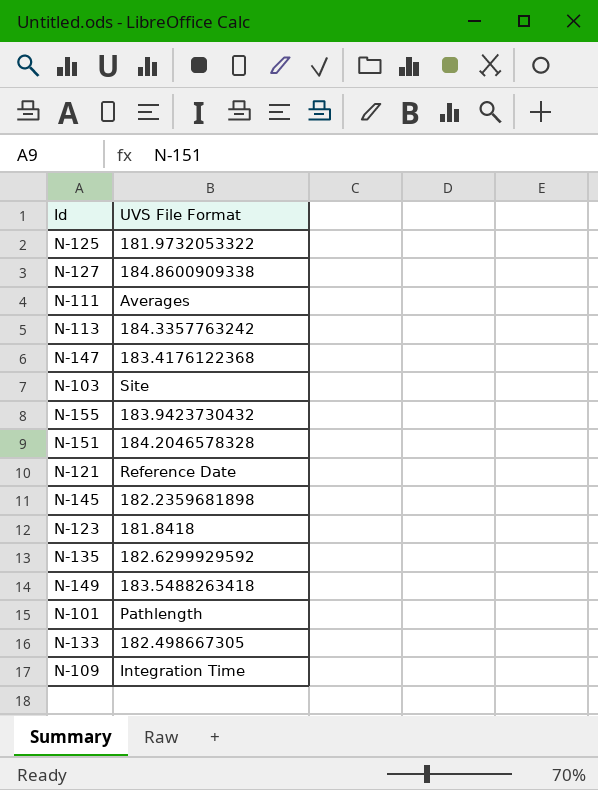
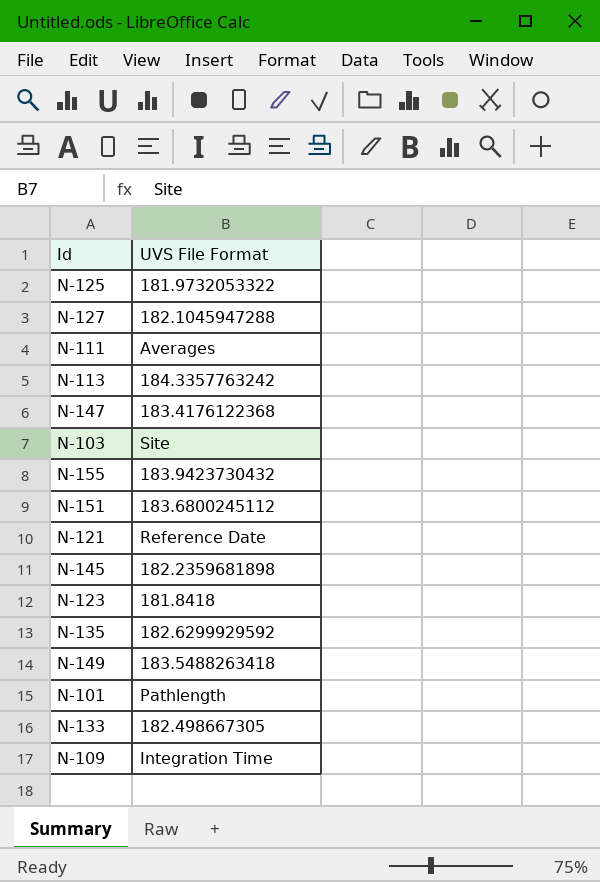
N-127 | UVS File Format: 184.8600909338 -> 182.1045947288
N-151 | UVS File Format: 184.2046578328 -> 183.6800245112

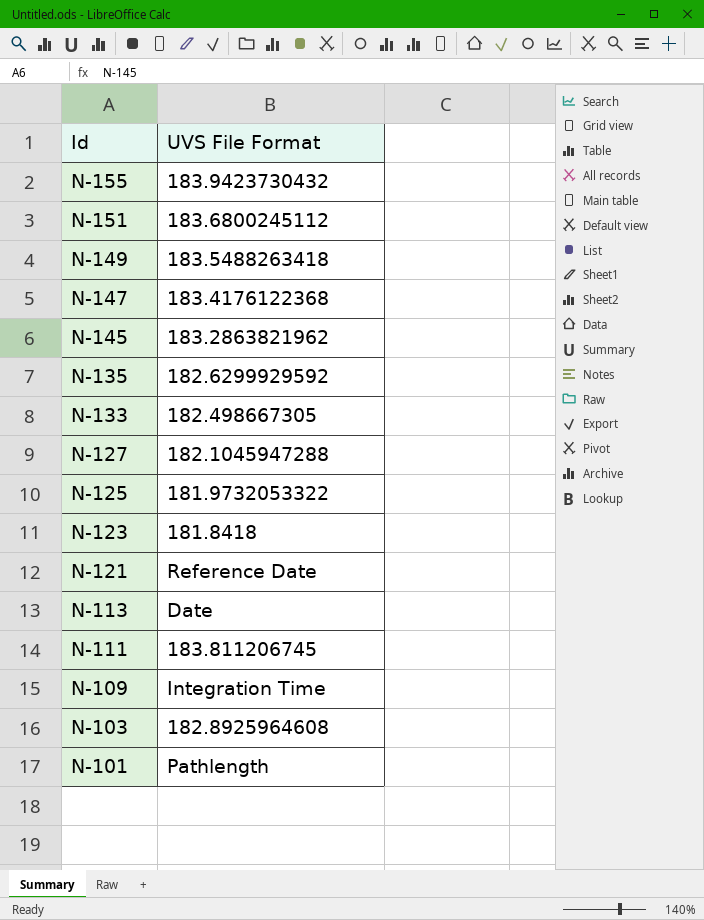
row order: none -> Id descending
N-145 | UVS File Format: 182.2359681898 -> 183.2863821962
N-113 | UVS File Format: 184.3357763242 -> Date
N-111 | UVS File Format: Averages -> 183.811206745
N-103 | UVS File Format: Site -> 182.8925964608

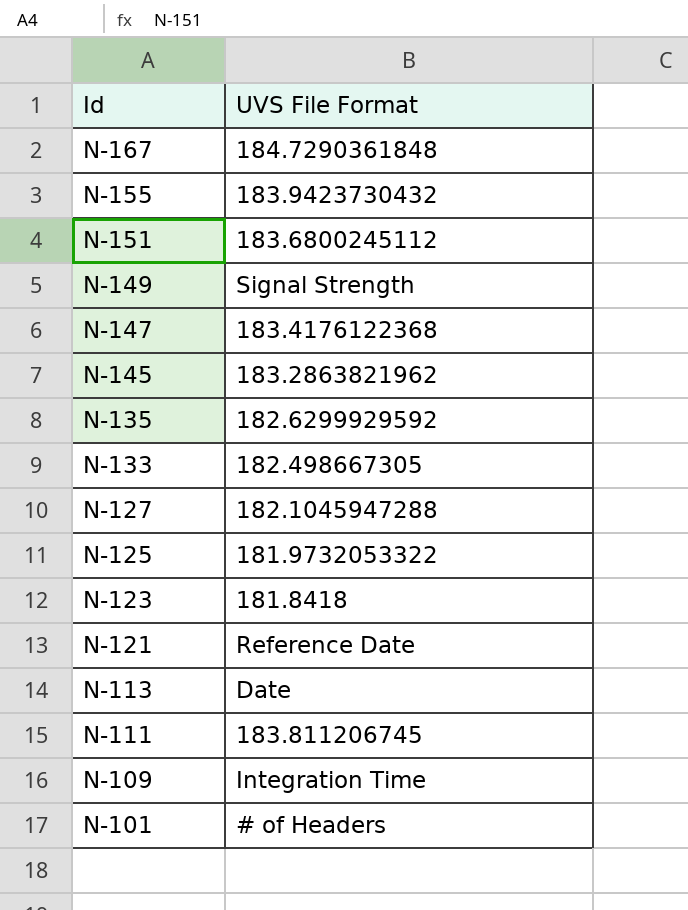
row N-103: 182.8925964608 -> none
row N-167: none -> 184.7290361848
N-149 | UVS File Format: 183.5488263418 -> Signal Strength
N-101 | UVS File Format: Pathlength -> # of Headers

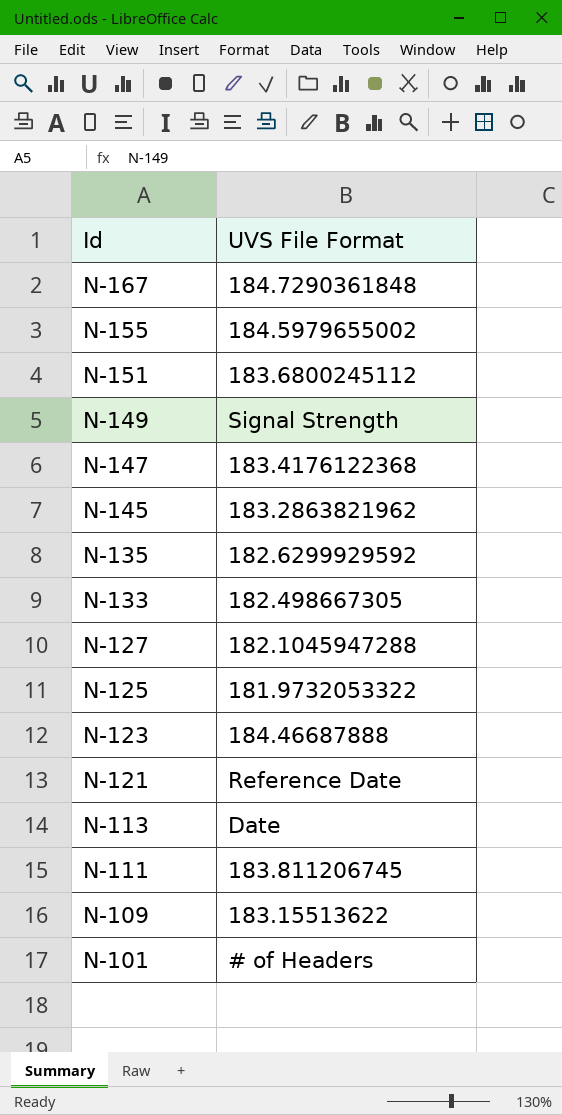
N-155 | UVS File Format: 183.9423730432 -> 184.5979655002
N-123 | UVS File Format: 181.8418 -> 184.46687888
N-109 | UVS File Format: Integration Time -> 183.15513622

